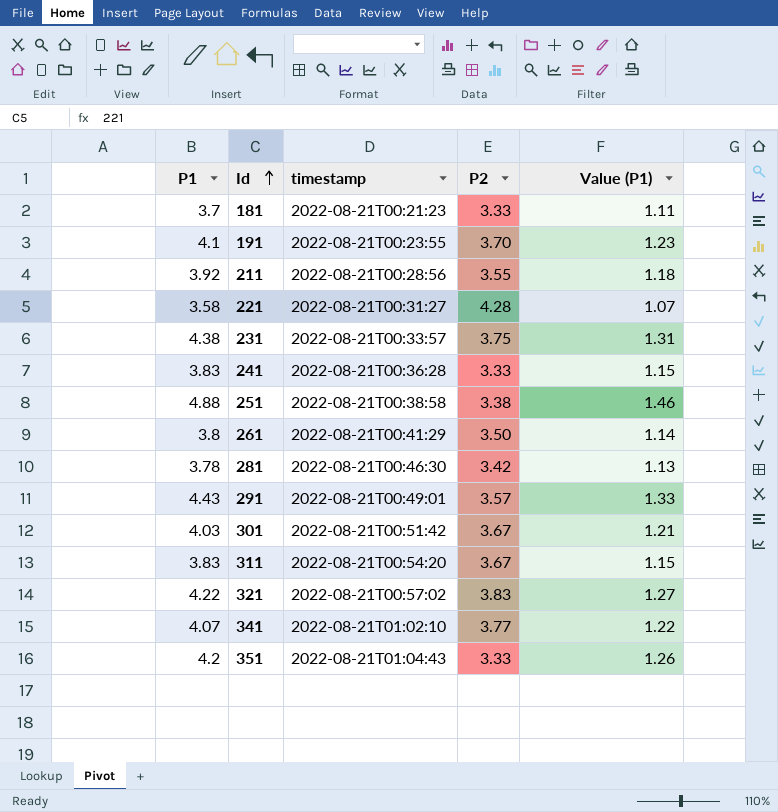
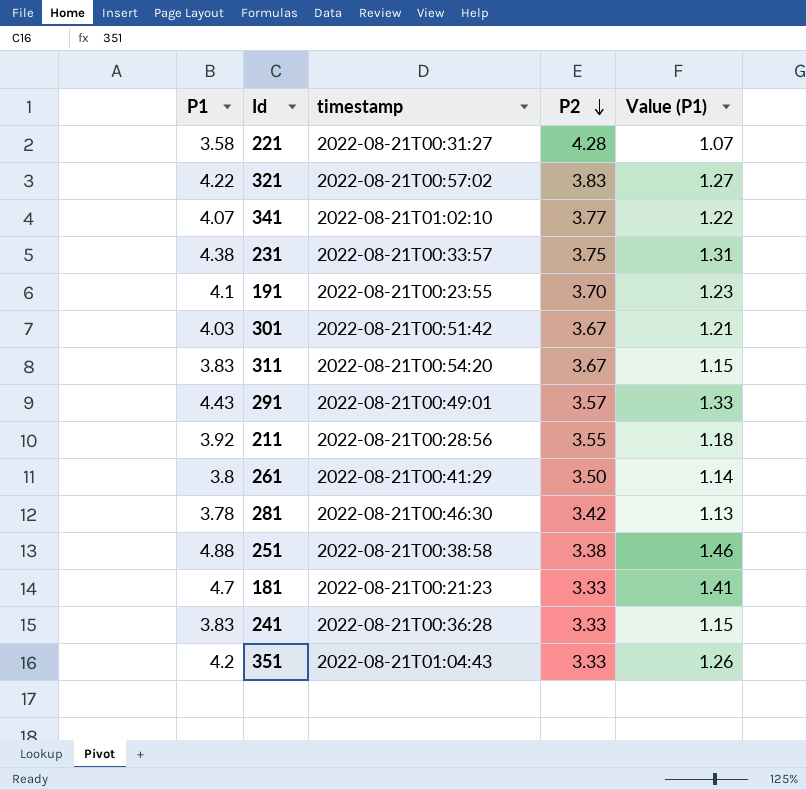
row order: Id ascending -> P2 descending
181 | P1: 3.7 -> 4.7
181 | Value (P1): 1.11 -> 1.41

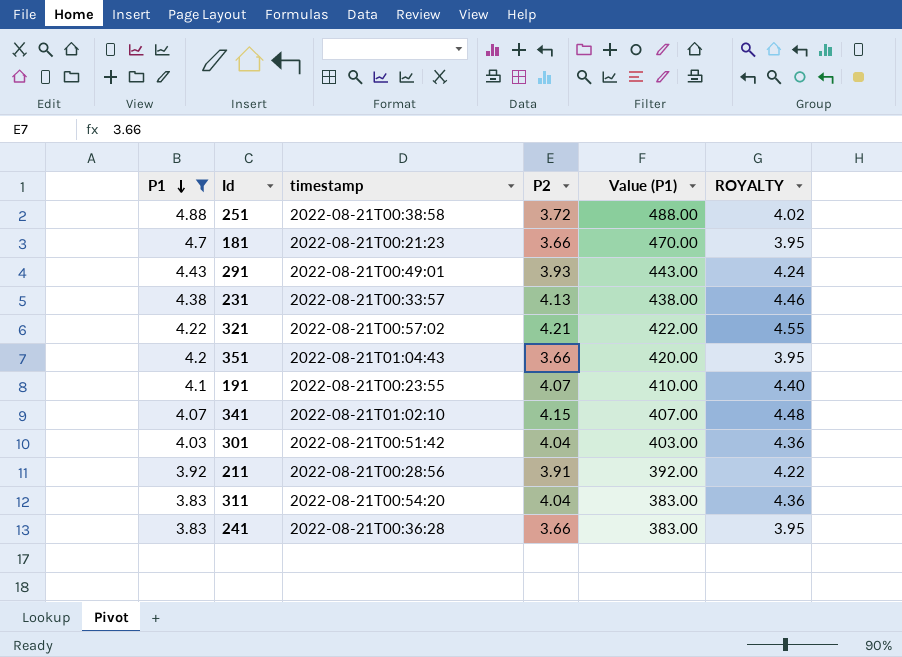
filter: none -> P1 >= 3.83
row order: P2 descending -> P1 descending
column Value (P1) | formula: [P1] * 0.3 -> [P1] * 100
column ROYALTY | formula: none -> [P2] * 1.08
251 | P2: 3.38 -> 3.72
181 | P2: 3.33 -> 3.66
291 | P2: 3.57 -> 3.93
231 | P2: 3.75 -> 4.13
321 | P2: 3.83 -> 4.21
351 | P2: 3.33 -> 3.66
191 | P2: 3.70 -> 4.07
341 | P2: 3.77 -> 4.15
301 | P2: 3.67 -> 4.04
211 | P2: 3.55 -> 3.91
311 | P2: 3.67 -> 4.04
241 | P2: 3.33 -> 3.66

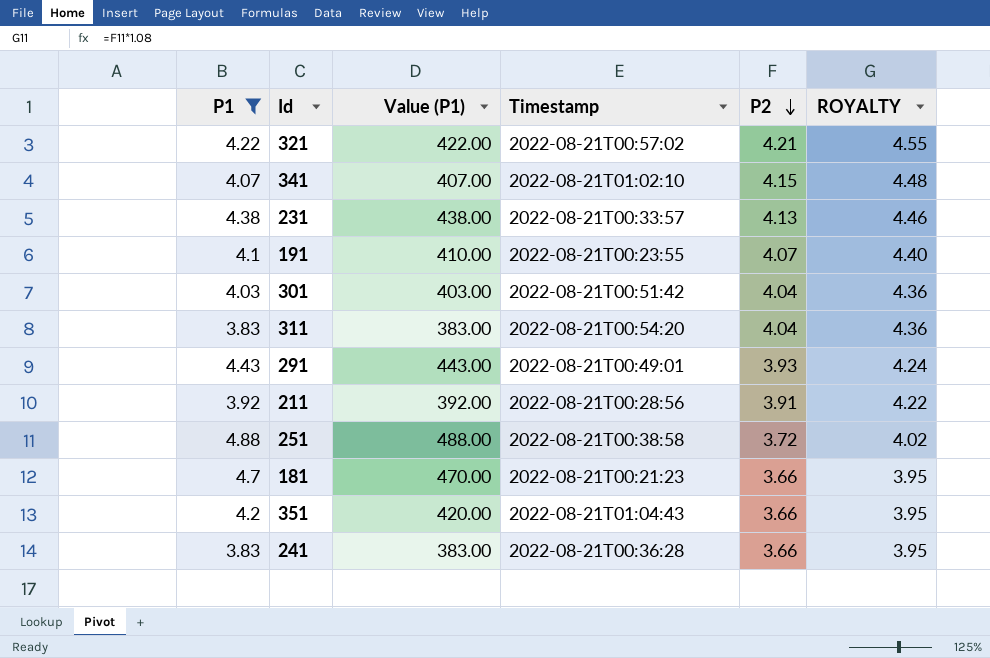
row order: P1 descending -> P2 descending
column Value (P1) | position: 5 -> 3
column name: timestamp -> Timestamp

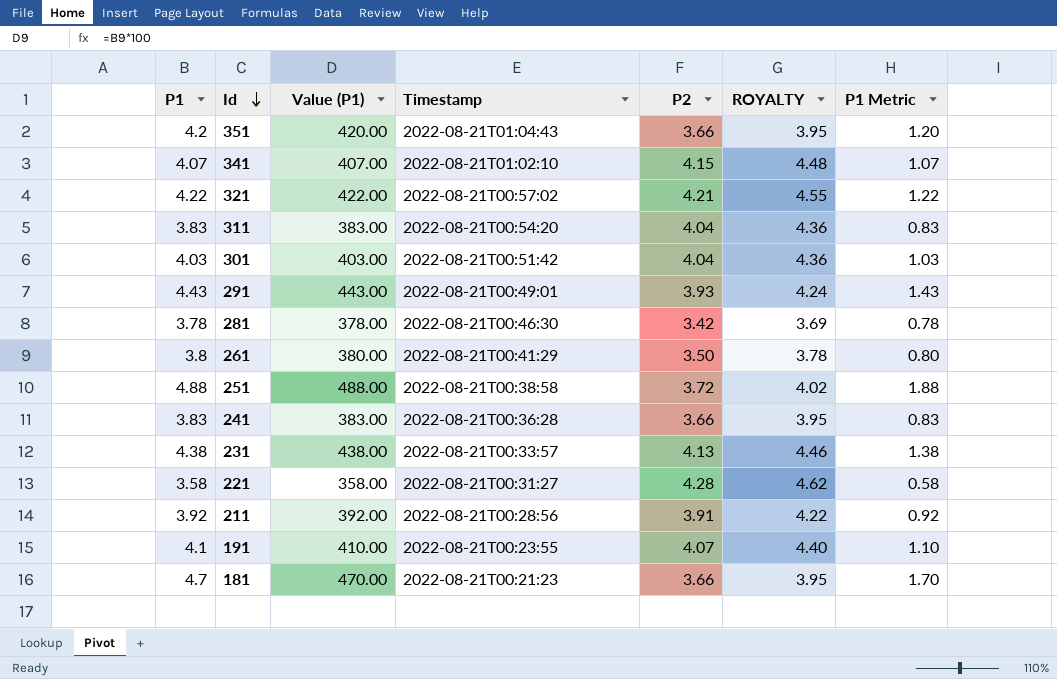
filter: P1 >= 3.83 -> none
row order: P2 descending -> Id descending
column P1 Metric | formula: none -> [P1] - 3

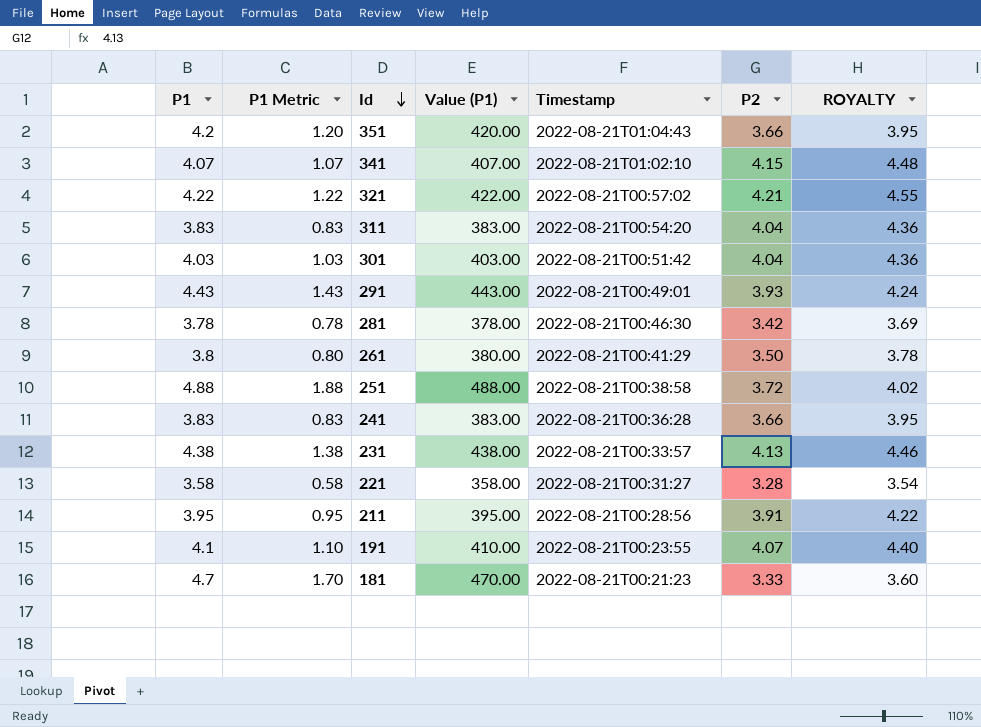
column P1 Metric | position: 7 -> 2
221 | P2: 4.28 -> 3.28
221 | ROYALTY: 4.62 -> 3.54
211 | P1: 3.92 -> 3.95
211 | P1 Metric: 0.92 -> 0.95
211 | Value (P1): 392.00 -> 395.00
181 | P2: 3.66 -> 3.33
181 | ROYALTY: 3.95 -> 3.60

